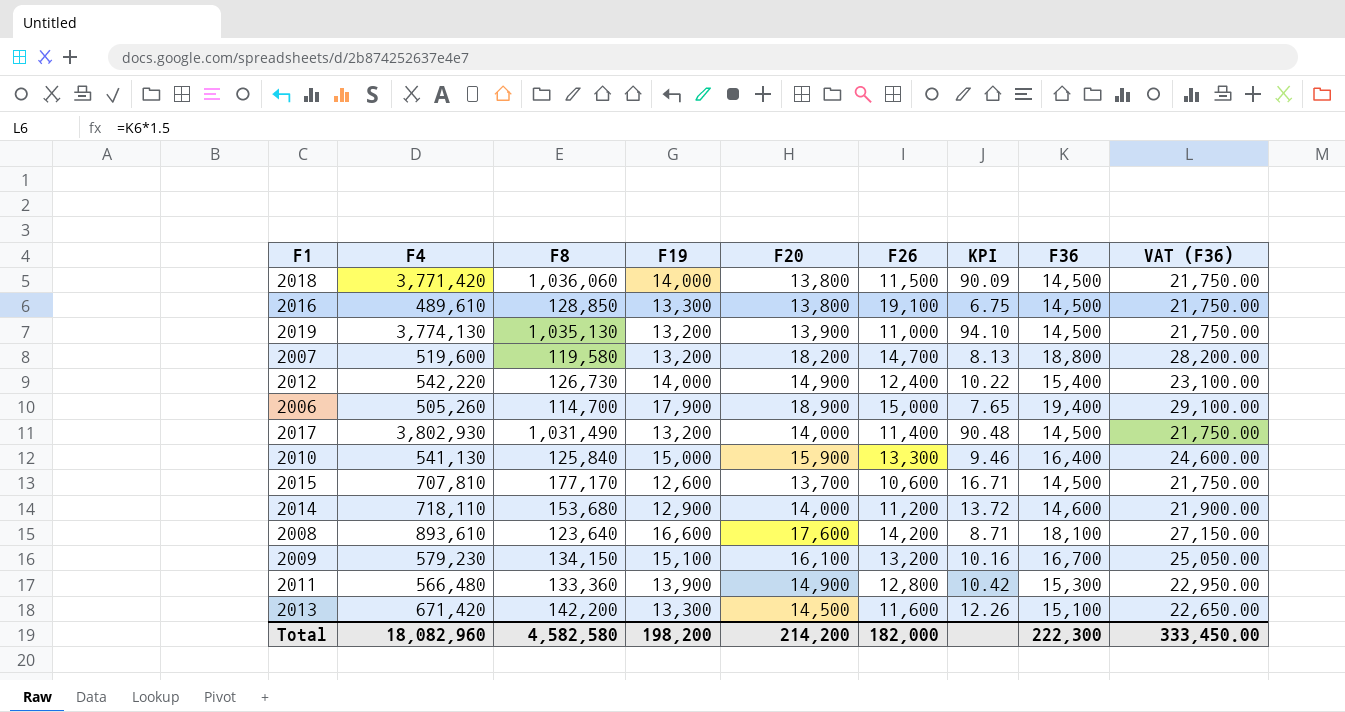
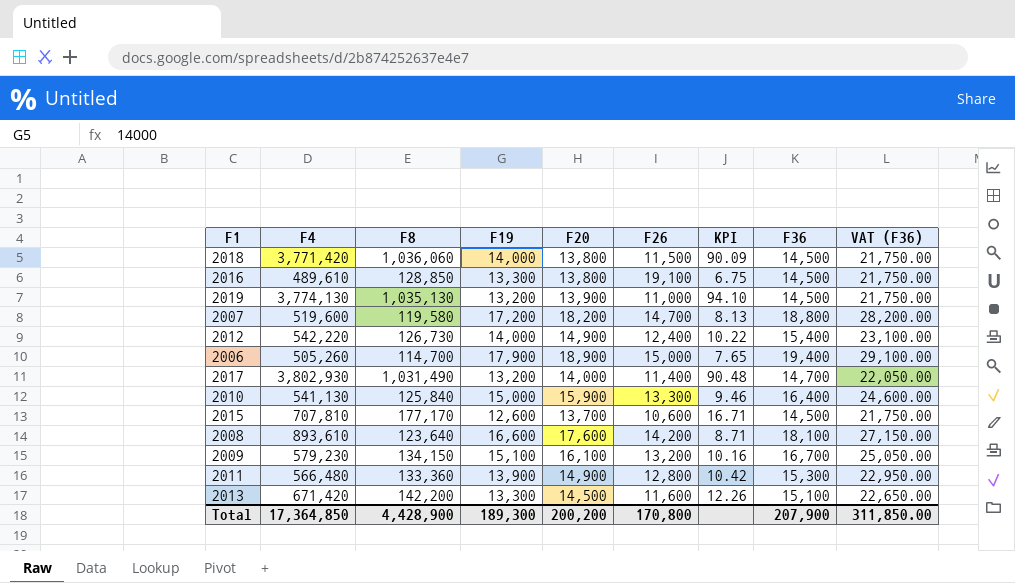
row 2014: 718,110 | 153,680 | 12,900 | 14,000 | 11,200 | 13.72 | 14,600 | 21,900.00 -> none
2007 | F19: 13,200 -> 17,200
2017 | F36: 14,500 -> 14,700
2017 | VAT (F36): 21,750.00 -> 22,050.00
Total | F4: 18,082,960 -> 17,364,850
Total | F8: 4,582,580 -> 4,428,900
Total | F19: 198,200 -> 189,300
Total | F20: 214,200 -> 200,200
Total | F26: 182,000 -> 170,800
Total | F36: 222,300 -> 207,900
Total | VAT (F36): 333,450.00 -> 311,850.00

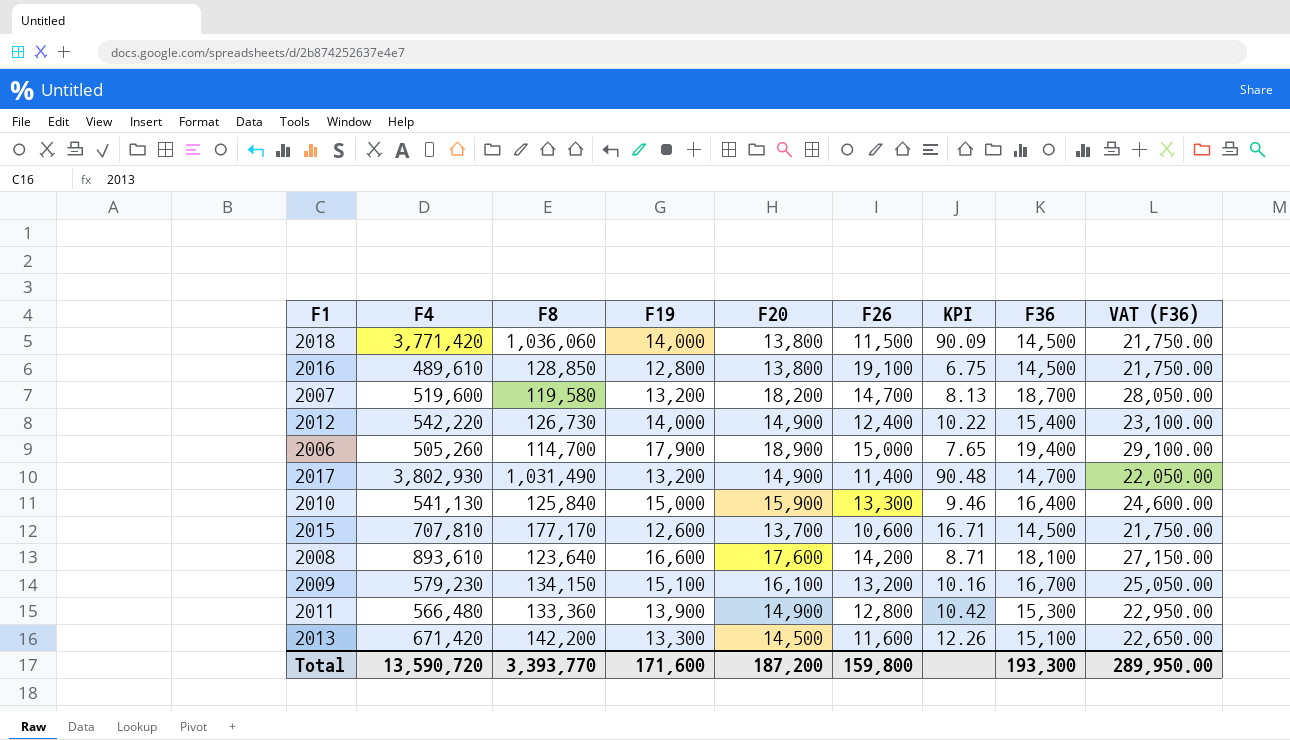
row 2019: 3,774,130 | 1,035,130 | 13,200 | 13,900 | 11,000 | 94.10 | 14,500 | 21,750.00 -> none
2016 | F19: 13,300 -> 12,800
2007 | F19: 17,200 -> 13,200
2007 | F36: 18,800 -> 18,700
2007 | VAT (F36): 28,200.00 -> 28,050.00
2017 | F20: 14,000 -> 14,900
Total | F4: 17,364,850 -> 13,590,720
Total | F8: 4,428,900 -> 3,393,770
Total | F19: 189,300 -> 171,600
Total | F20: 200,200 -> 187,200
Total | F26: 170,800 -> 159,800
Total | F36: 207,900 -> 193,300
Total | VAT (F36): 311,850.00 -> 289,950.00

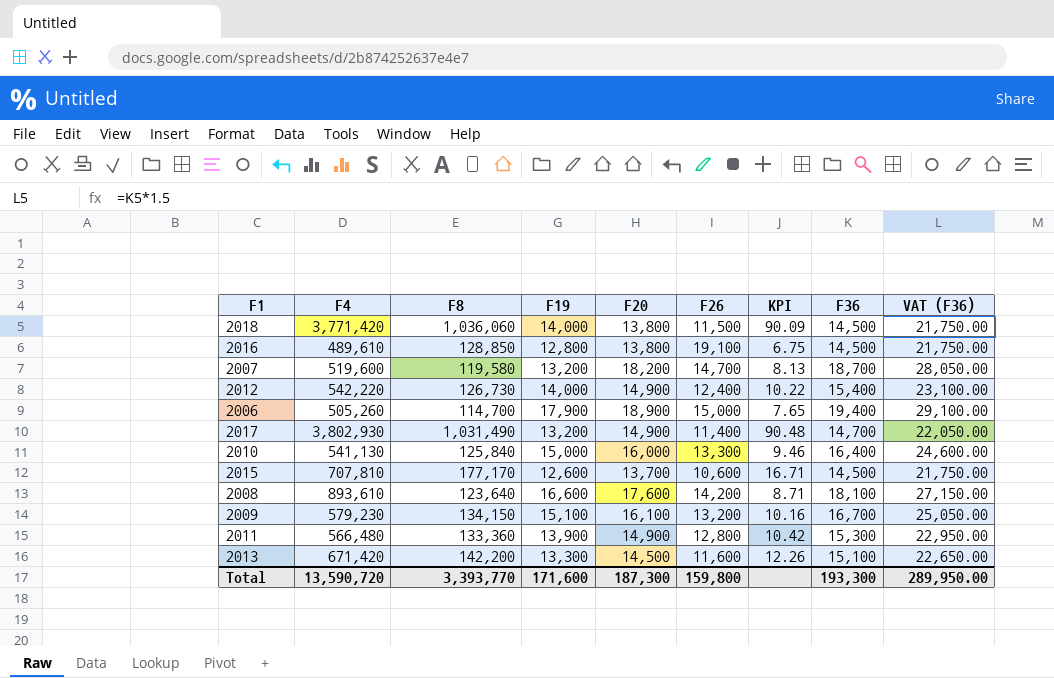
2010 | F20: 15,900 -> 16,000
Total | F20: 187,200 -> 187,300

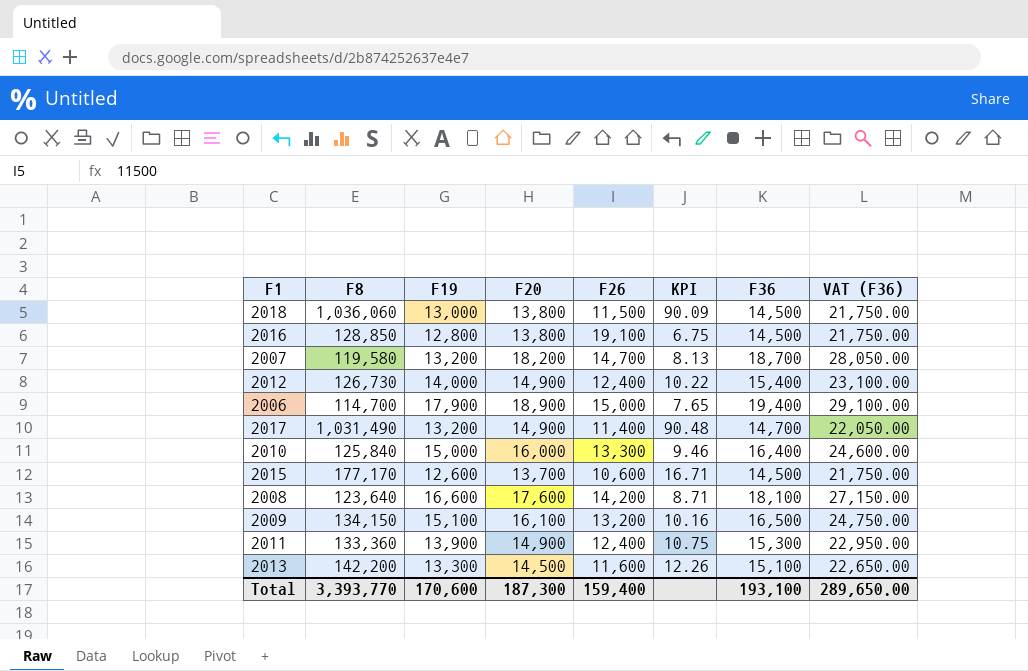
column F4 | position: 2 -> none
2018 | F19: 14,000 -> 13,000
2009 | F36: 16,700 -> 16,500
2009 | VAT (F36): 25,050.00 -> 24,750.00
2011 | F26: 12,800 -> 12,400
2011 | KPI: 10.42 -> 10.75
Total | F19: 171,600 -> 170,600
Total | F26: 159,800 -> 159,400
Total | F36: 193,300 -> 193,100
Total | VAT (F36): 289,950.00 -> 289,650.00

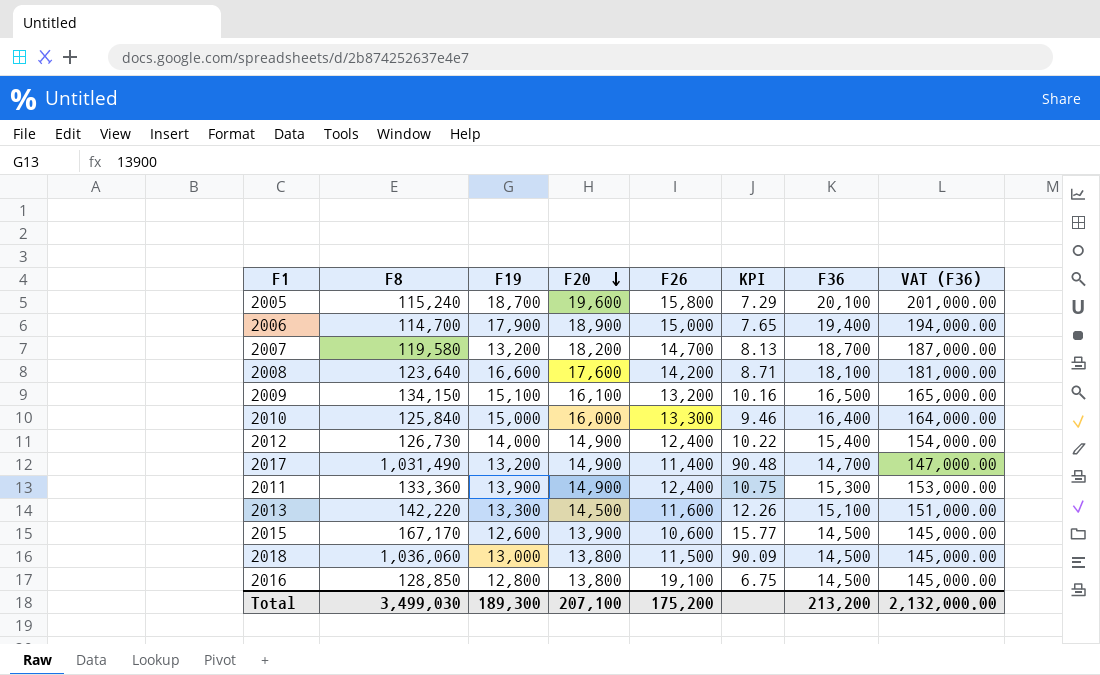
row order: none -> F20 descending
column VAT (F36) | formula: [F36] * 1.5 -> [F36] * 10
row 2005: none -> 115,240 | 18,700 | 19,600 | 15,800 | 7.29 | 20,100 | 201,000.00
2013 | F8: 142,200 -> 142,220
2015 | F8: 177,170 -> 167,170
2015 | F20: 13,700 -> 13,900
2015 | KPI: 16.71 -> 15.77
Total | F8: 3,393,770 -> 3,499,030
Total | F19: 170,600 -> 189,300
Total | F20: 187,300 -> 207,100
Total | F26: 159,400 -> 175,200
Total | F36: 193,100 -> 213,200
Total | VAT (F36): 289,650.00 -> 2,132,000.00

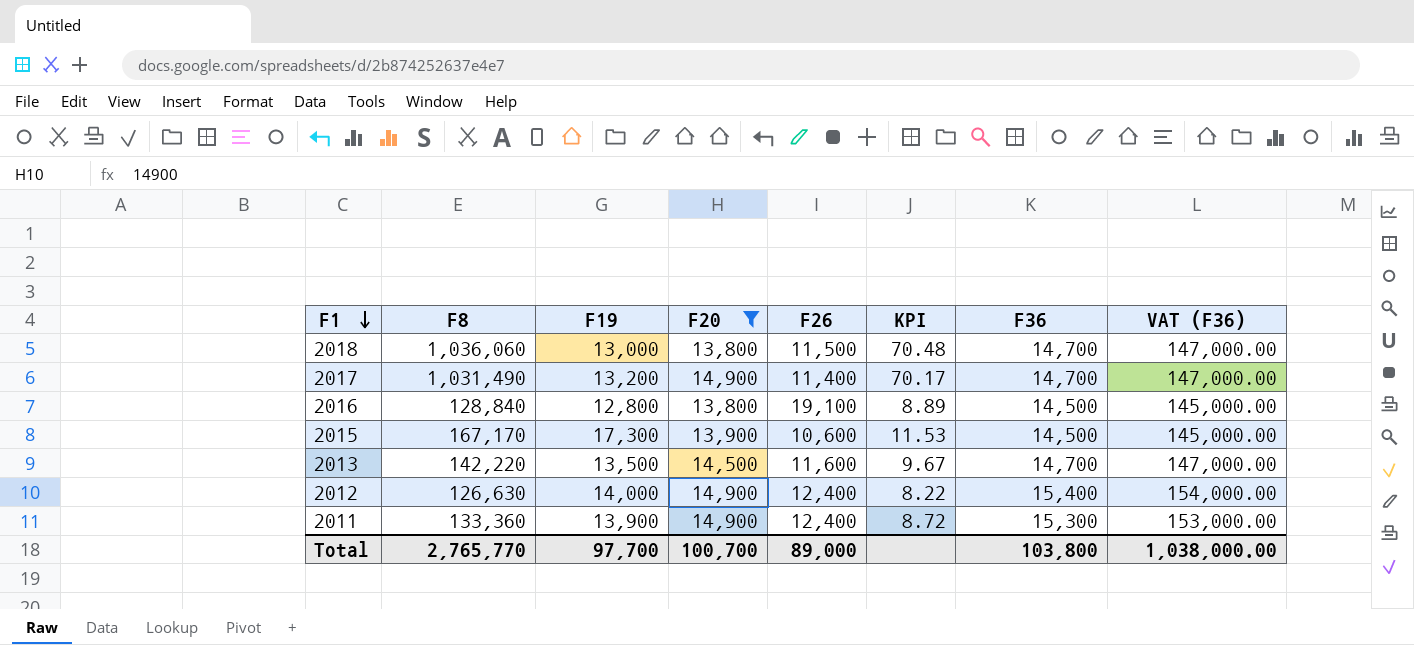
filter: none -> F20 <= 14,900
row order: F20 descending -> F1 descending
column KPI | formula: [F8] / [F26] -> [F8] / [F36]
2018 | F36: 14,500 -> 14,700
2018 | VAT (F36): 145,000.00 -> 147,000.00
2016 | F8: 128,850 -> 128,840
2015 | F19: 12,600 -> 17,300
2013 | F19: 13,300 -> 13,500
2013 | F36: 15,100 -> 14,700
2013 | VAT (F36): 151,000.00 -> 147,000.00
2012 | F8: 126,730 -> 126,630
Total | F8: 3,499,030 -> 2,765,770
Total | F19: 189,300 -> 97,700
Total | F20: 207,100 -> 100,700
Total | F26: 175,200 -> 89,000
Total | F36: 213,200 -> 103,800
Total | VAT (F36): 2,132,000.00 -> 1,038,000.00

